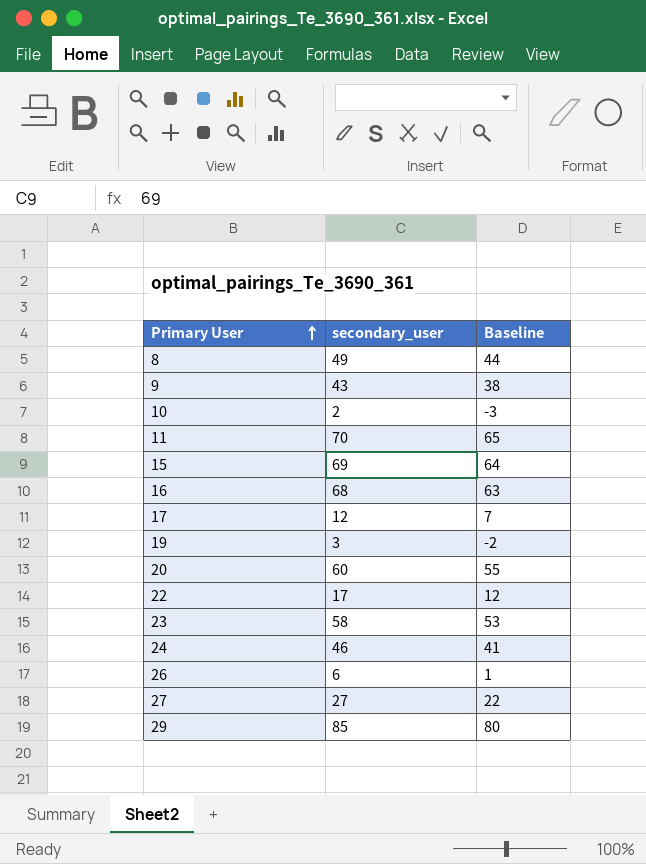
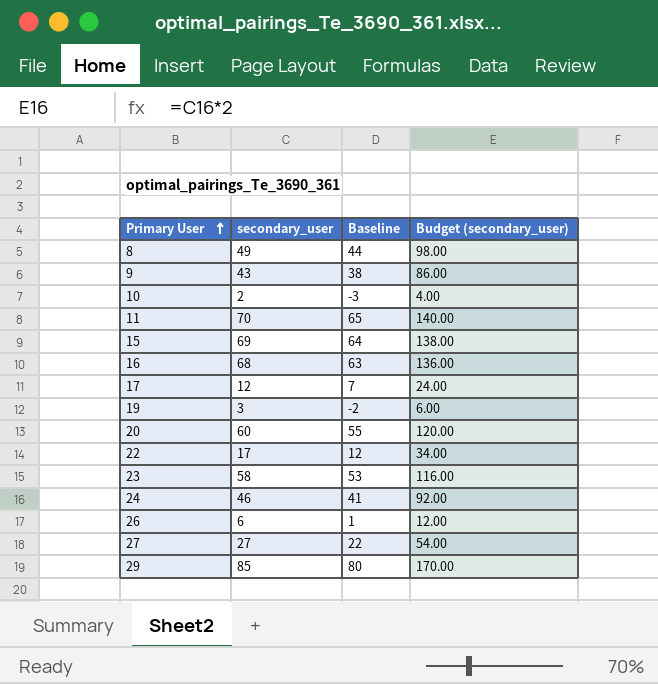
column Budget (secondary_user) | formula: none -> [secondary_user] * 2

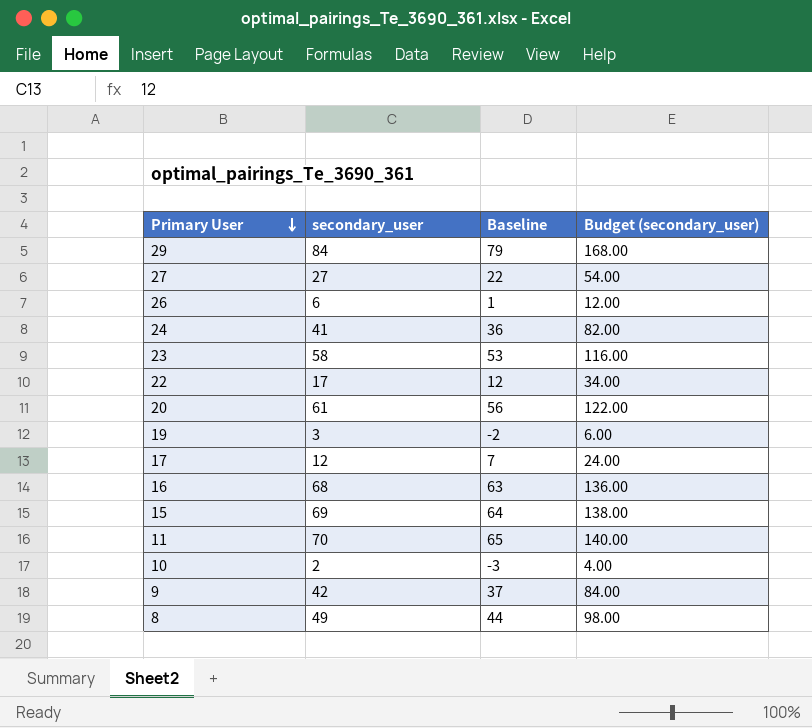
row order: Primary User ascending -> Primary User descending
29 | secondary_user: 85 -> 84
29 | Baseline: 80 -> 79
29 | Budget (secondary_user): 170.00 -> 168.00
24 | secondary_user: 46 -> 41
24 | Baseline: 41 -> 36
24 | Budget (secondary_user): 92.00 -> 82.00
20 | secondary_user: 60 -> 61
20 | Baseline: 55 -> 56
20 | Budget (secondary_user): 120.00 -> 122.00
9 | secondary_user: 43 -> 42
9 | Baseline: 38 -> 37
9 | Budget (secondary_user): 86.00 -> 84.00

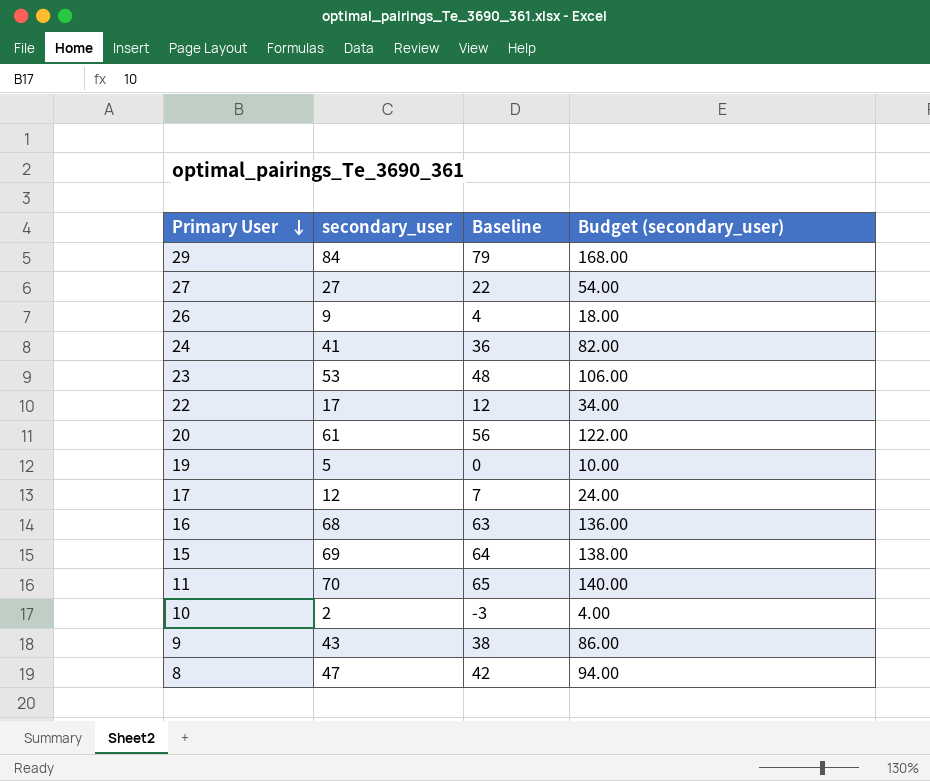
26 | secondary_user: 6 -> 9
26 | Baseline: 1 -> 4
26 | Budget (secondary_user): 12.00 -> 18.00
23 | secondary_user: 58 -> 53
23 | Baseline: 53 -> 48
23 | Budget (secondary_user): 116.00 -> 106.00
19 | secondary_user: 3 -> 5
19 | Baseline: -2 -> 0
19 | Budget (secondary_user): 6.00 -> 10.00
9 | secondary_user: 42 -> 43
9 | Baseline: 37 -> 38
9 | Budget (secondary_user): 84.00 -> 86.00
8 | secondary_user: 49 -> 47
8 | Baseline: 44 -> 42
8 | Budget (secondary_user): 98.00 -> 94.00

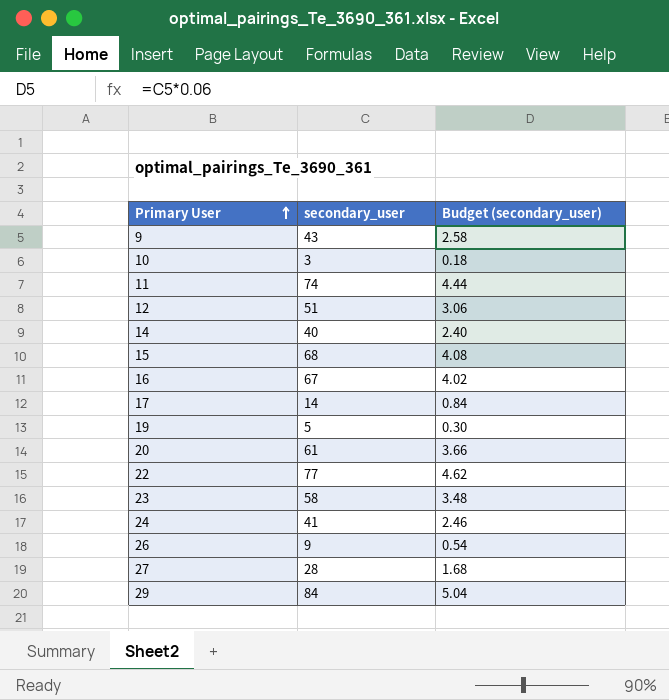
row order: Primary User descending -> Primary User ascending
column Baseline | formula: [secondary_user] - 5 -> none
column Budget (secondary_user) | formula: [secondary_user] * 2 -> [secondary_user] * 0.06
row 8: 47 | 42 | 94.00 -> none
10 | secondary_user: 2 -> 3
11 | secondary_user: 70 -> 74
row 12: none -> 51 | 3.06
row 14: none -> 40 | 2.40
15 | secondary_user: 69 -> 68
16 | secondary_user: 68 -> 67
17 | secondary_user: 12 -> 14
22 | secondary_user: 17 -> 77
23 | secondary_user: 53 -> 58
27 | secondary_user: 27 -> 28

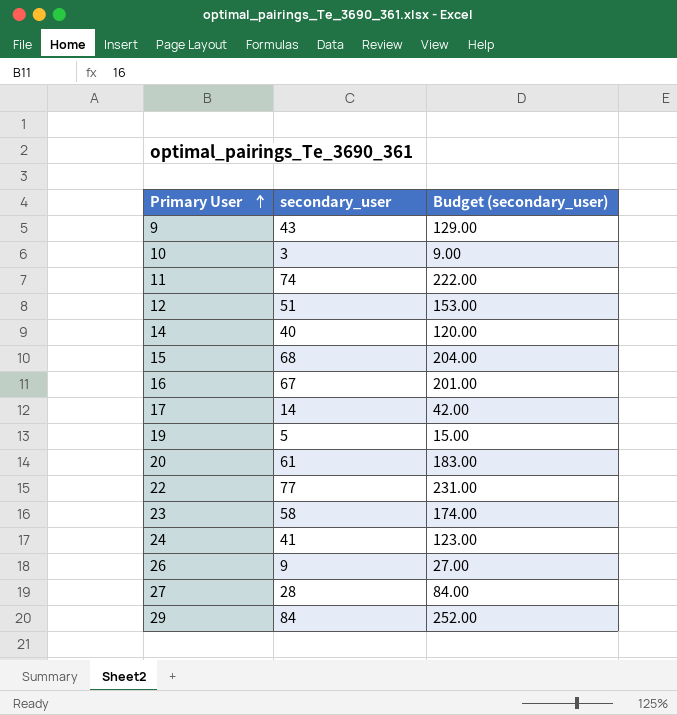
column Budget (secondary_user) | formula: [secondary_user] * 0.06 -> [secondary_user] * 3

